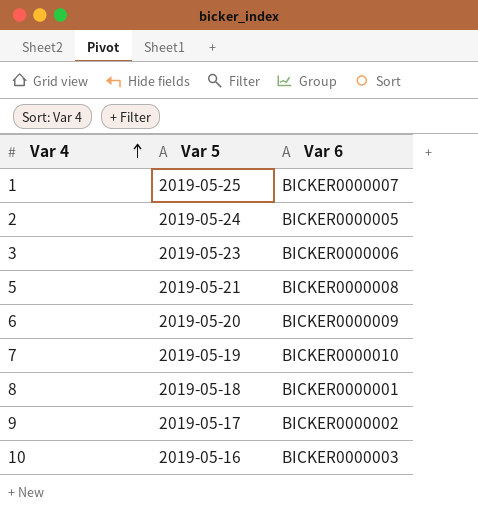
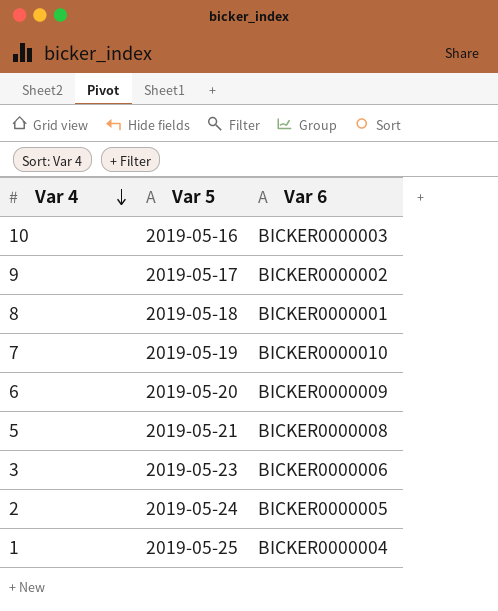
row order: Var 4 ascending -> Var 4 descending
1 | Var 6: BICKER0000007 -> BICKER0000004

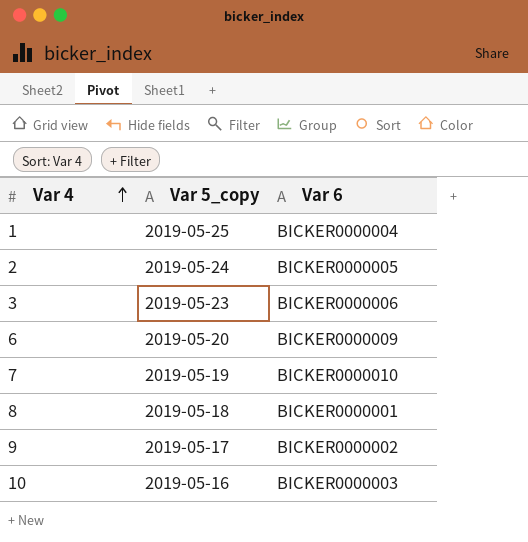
row order: Var 4 descending -> Var 4 ascending
column name: Var 5 -> Var 5_copy
row 5: 2019-05-21 | BICKER0000008 -> none

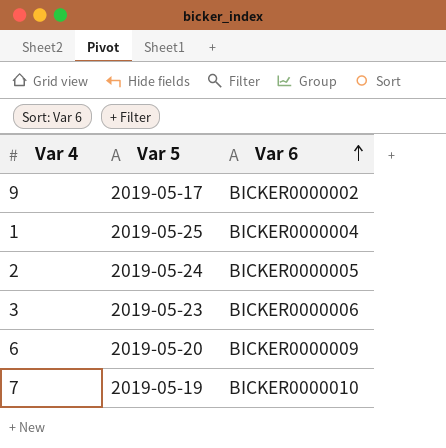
row order: Var 4 ascending -> Var 6 ascending
column name: Var 5_copy -> Var 5
row 8: 2019-05-18 | BICKER0000001 -> none
row 10: 2019-05-16 | BICKER0000003 -> none

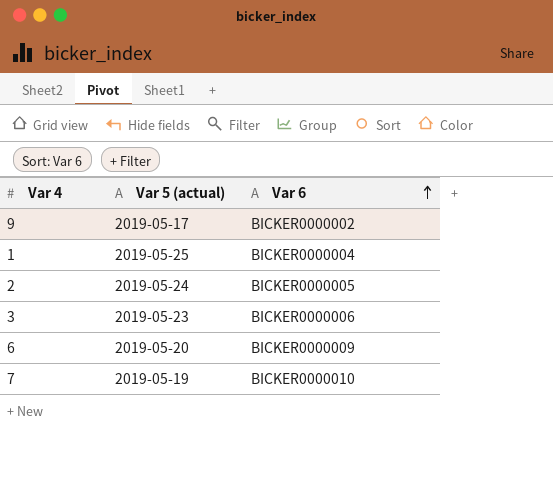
column name: Var 5 -> Var 5 (actual)

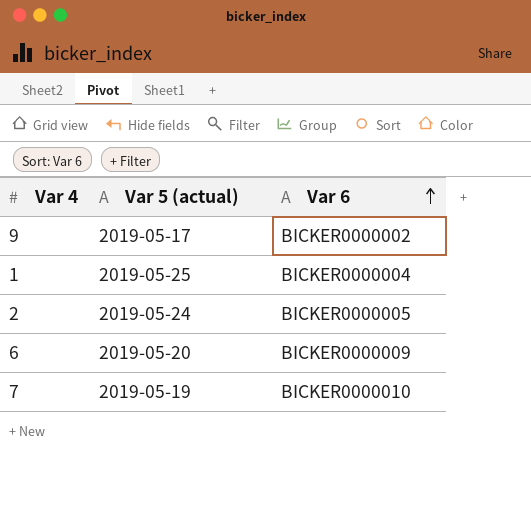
row 3: 2019-05-23 | BICKER0000006 -> none

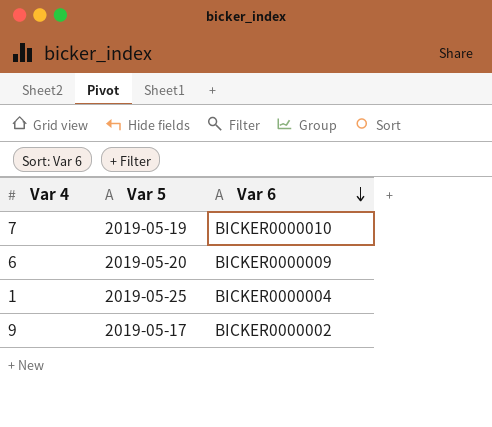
row order: Var 6 ascending -> Var 6 descending
column name: Var 5 (actual) -> Var 5
row 2: 2019-05-24 | BICKER0000005 -> none

